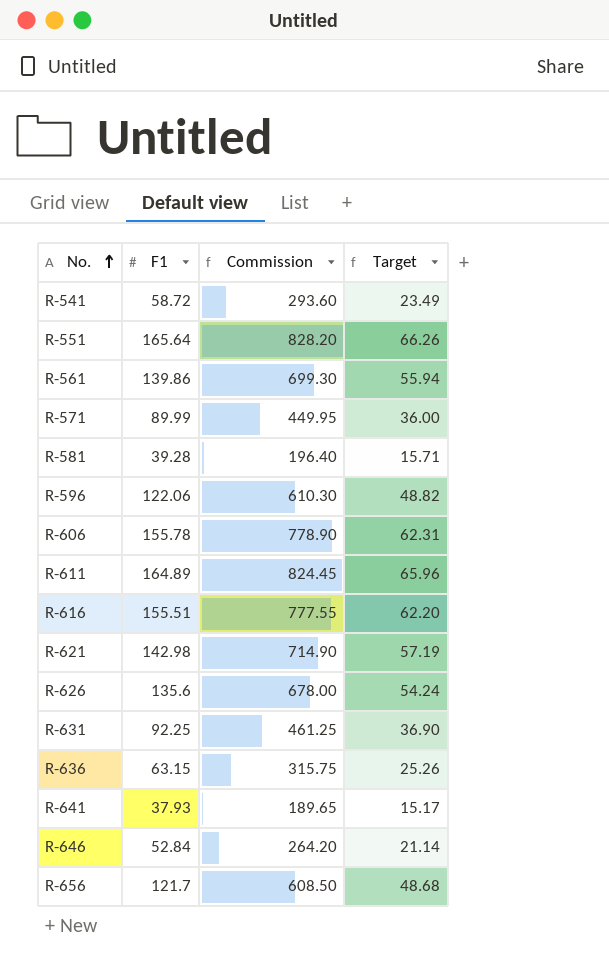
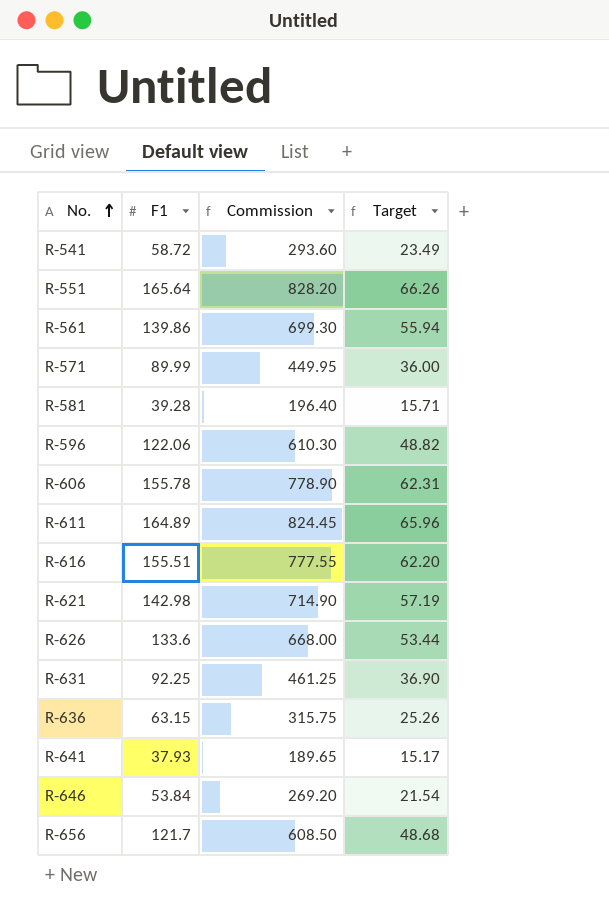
R-626 | F1: 135.6 -> 133.6
R-626 | Commission: 678.00 -> 668.00
R-626 | Target: 54.24 -> 53.44
R-646 | F1: 52.84 -> 53.84
R-646 | Commission: 264.20 -> 269.20
R-646 | Target: 21.14 -> 21.54

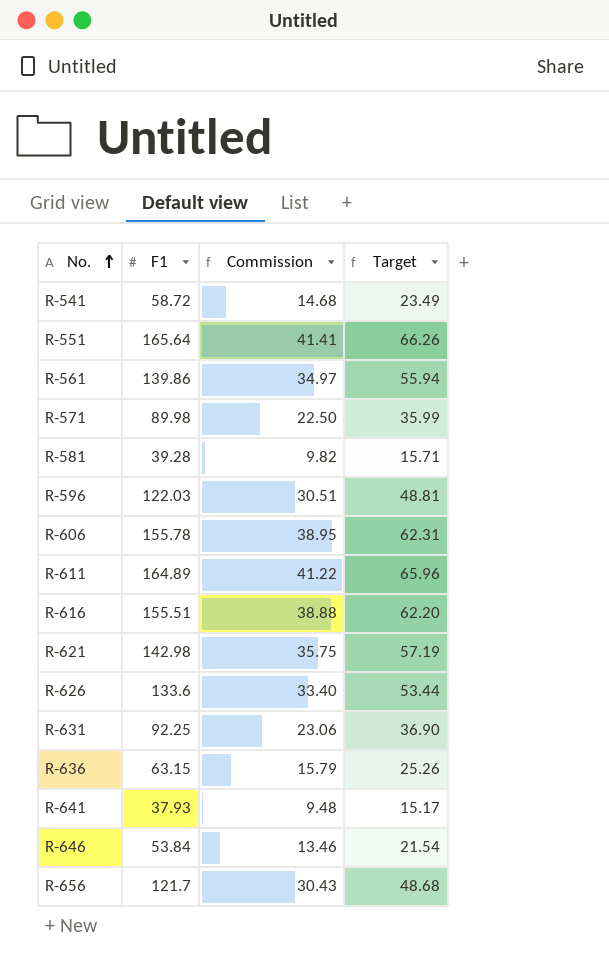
column Commission | formula: [F1] * 5 -> [F1] * 0.25
R-571 | F1: 89.99 -> 89.98
R-571 | Target: 36.00 -> 35.99
R-596 | F1: 122.06 -> 122.03
R-596 | Target: 48.82 -> 48.81

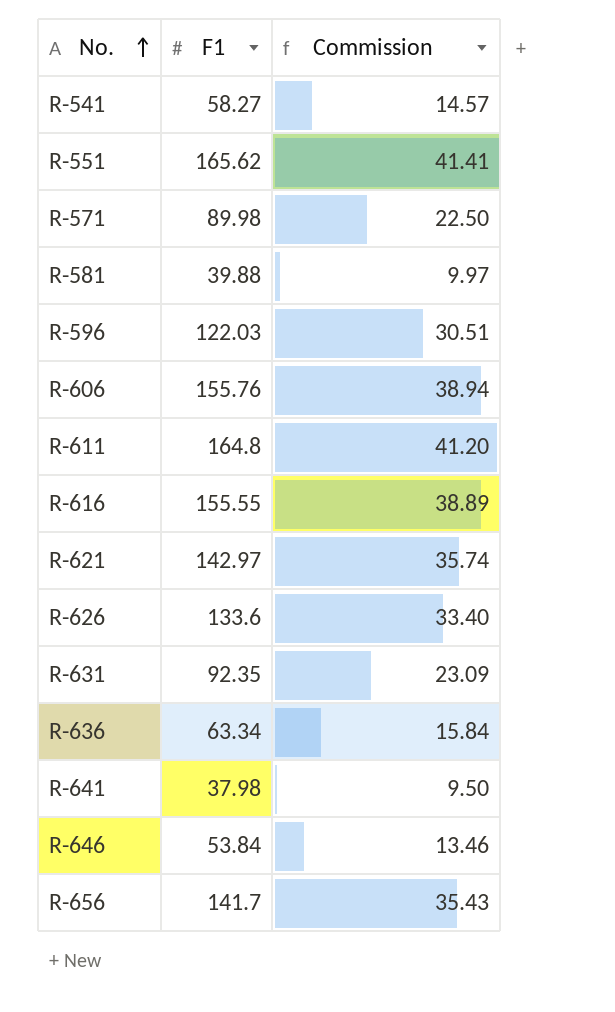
column Target | formula: [F1] * 0.4 -> none
row R-561: 139.86 | 34.97 | 55.94 -> none
R-541 | F1: 58.72 -> 58.27
R-541 | Commission: 14.68 -> 14.57
R-551 | F1: 165.64 -> 165.62
R-581 | F1: 39.28 -> 39.88
R-581 | Commission: 9.82 -> 9.97
R-606 | F1: 155.78 -> 155.76
R-606 | Commission: 38.95 -> 38.94
R-611 | F1: 164.89 -> 164.8
R-611 | Commission: 41.22 -> 41.20
R-616 | F1: 155.51 -> 155.55
R-616 | Commission: 38.88 -> 38.89
R-621 | F1: 142.98 -> 142.97
R-621 | Commission: 35.75 -> 35.74
R-631 | F1: 92.25 -> 92.35
R-631 | Commission: 23.06 -> 23.09
R-636 | F1: 63.15 -> 63.34
R-636 | Commission: 15.79 -> 15.84
R-641 | F1: 37.93 -> 37.98
R-641 | Commission: 9.48 -> 9.50
R-656 | F1: 121.7 -> 141.7
R-656 | Commission: 30.43 -> 35.43

